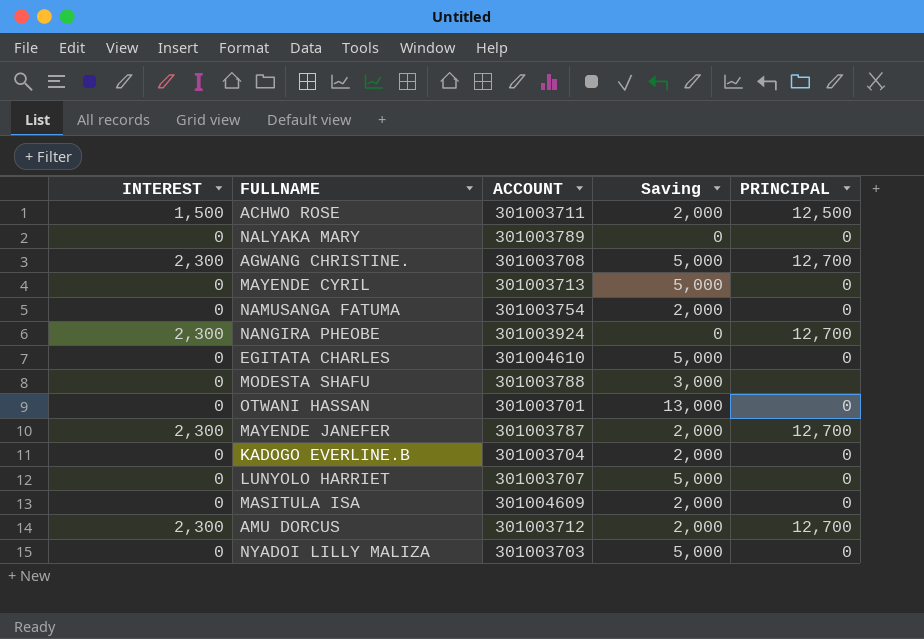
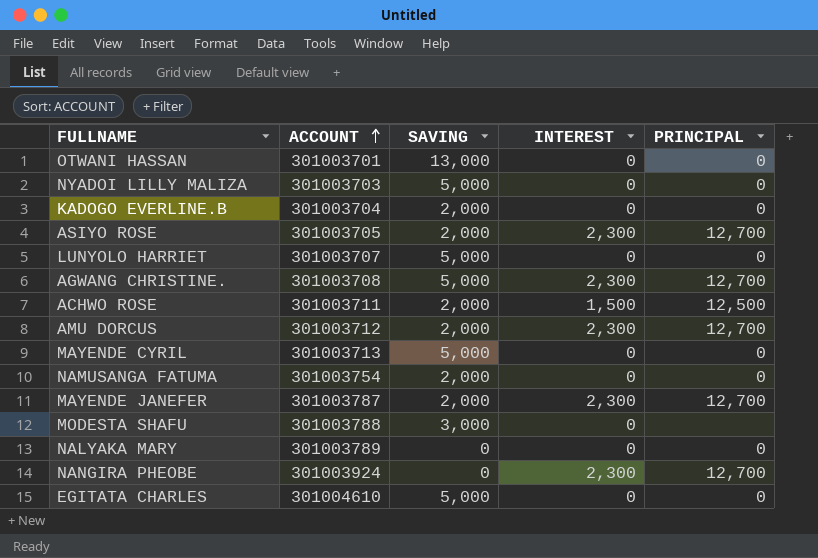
row order: none -> ACCOUNT ascending
column name: Saving -> SAVING
column INTEREST | position: 1 -> 4
row MASITULA ISA: 0 | 301004609 | 2,000 | 0 -> none
row ASIYO ROSE: none -> 301003705 | 2,000 | 2,300 | 12,700

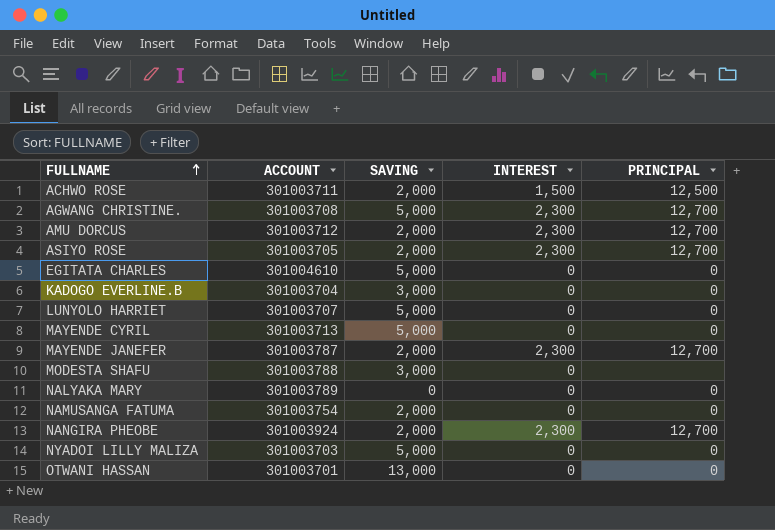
row order: ACCOUNT ascending -> FULLNAME ascending
KADOGO EVERLINE.B | SAVING: 2,000 -> 3,000
NANGIRA PHEOBE | SAVING: 0 -> 2,000

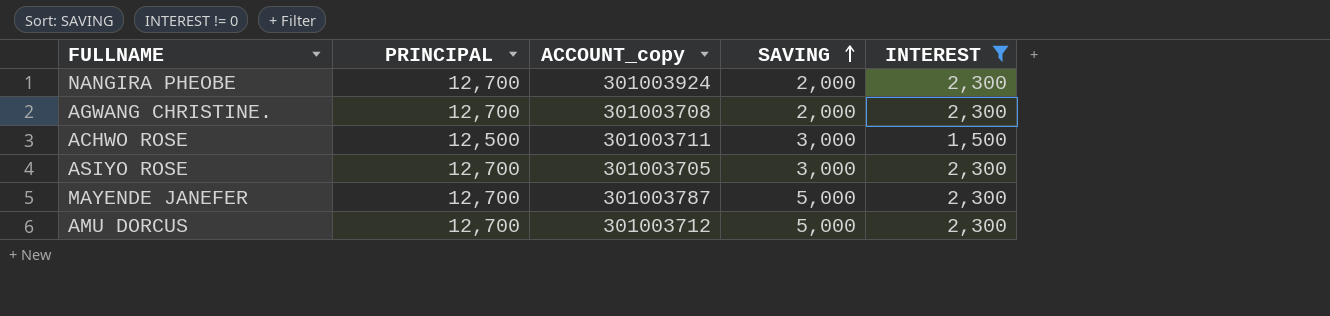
filter: none -> INTEREST != 0
row order: FULLNAME ascending -> SAVING ascending
column PRINCIPAL | position: 5 -> 2
column name: ACCOUNT -> ACCOUNT_copy
AGWANG CHRISTINE. | SAVING: 5,000 -> 2,000
ACHWO ROSE | SAVING: 2,000 -> 3,000
ASIYO ROSE | SAVING: 2,000 -> 3,000
MAYENDE JANEFER | SAVING: 2,000 -> 5,000
AMU DORCUS | SAVING: 2,000 -> 5,000

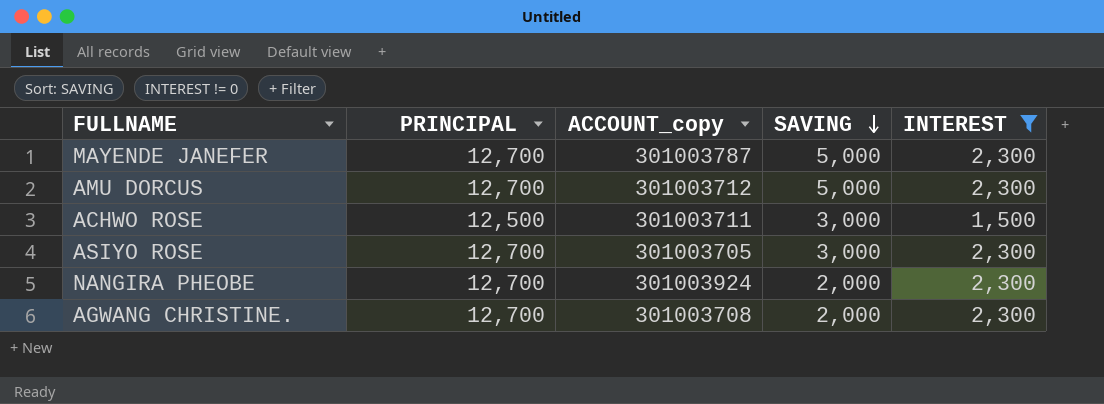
row order: SAVING ascending -> SAVING descending

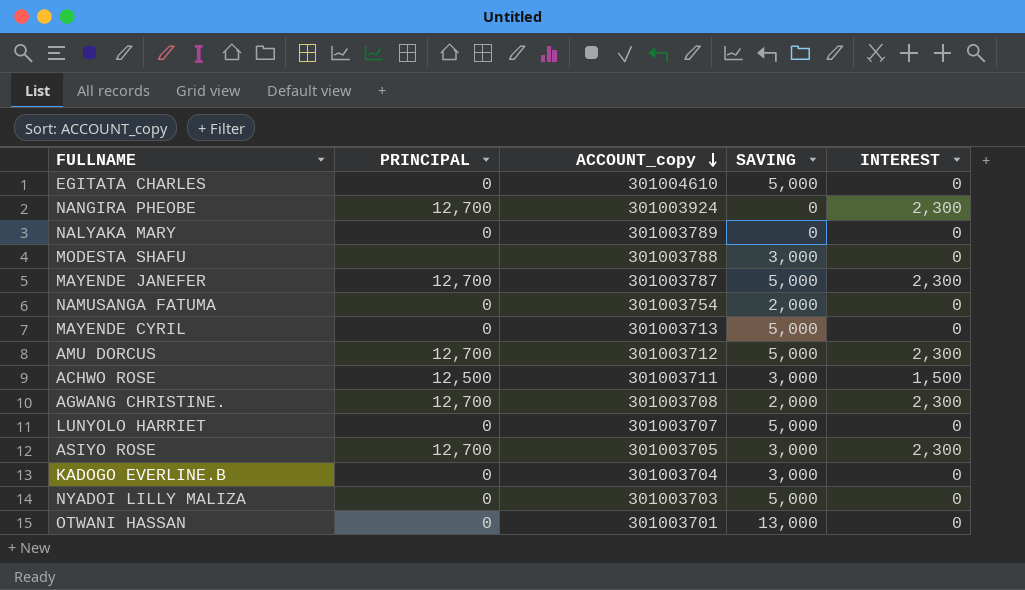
filter: INTEREST != 0 -> none
row order: SAVING descending -> ACCOUNT_copy descending
NANGIRA PHEOBE | SAVING: 2,000 -> 0

